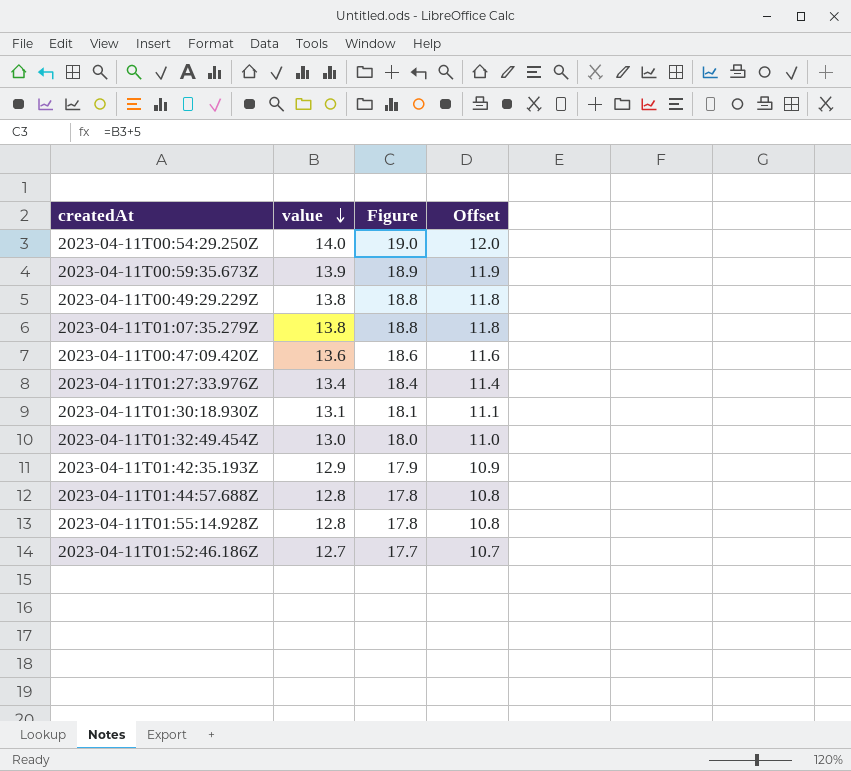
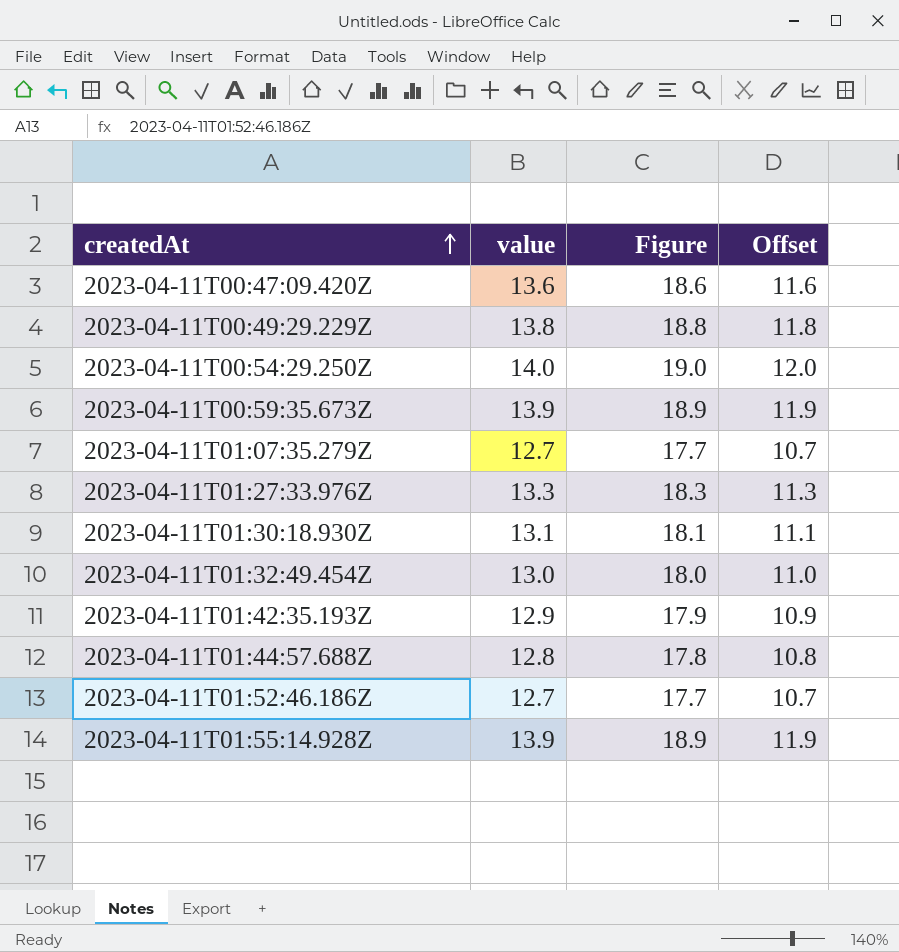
row order: value descending -> createdAt ascending
2023-04-11T01:07:35.279Z | value: 13.8 -> 12.7
2023-04-11T01:07:35.279Z | Figure: 18.8 -> 17.7
2023-04-11T01:07:35.279Z | Offset: 11.8 -> 10.7
2023-04-11T01:27:33.976Z | value: 13.4 -> 13.3
2023-04-11T01:27:33.976Z | Figure: 18.4 -> 18.3
2023-04-11T01:27:33.976Z | Offset: 11.4 -> 11.3
2023-04-11T01:55:14.928Z | value: 12.8 -> 13.9
2023-04-11T01:55:14.928Z | Figure: 17.8 -> 18.9
2023-04-11T01:55:14.928Z | Offset: 10.8 -> 11.9

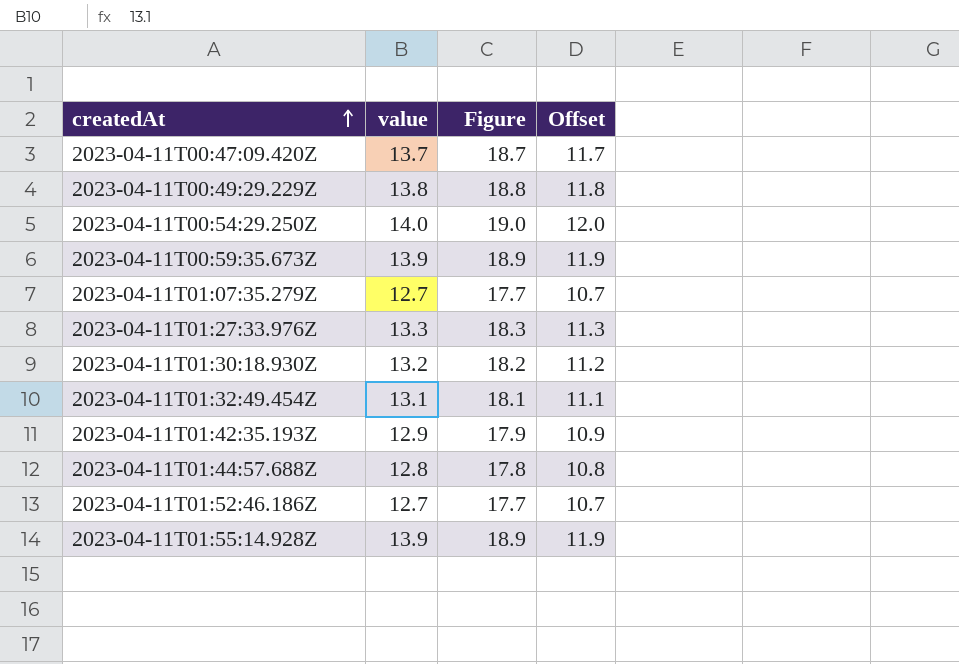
2023-04-11T00:47:09.420Z | value: 13.6 -> 13.7
2023-04-11T00:47:09.420Z | Figure: 18.6 -> 18.7
2023-04-11T00:47:09.420Z | Offset: 11.6 -> 11.7
2023-04-11T01:30:18.930Z | value: 13.1 -> 13.2
2023-04-11T01:30:18.930Z | Figure: 18.1 -> 18.2
2023-04-11T01:30:18.930Z | Offset: 11.1 -> 11.2
2023-04-11T01:32:49.454Z | value: 13.0 -> 13.1
2023-04-11T01:32:49.454Z | Figure: 18.0 -> 18.1
2023-04-11T01:32:49.454Z | Offset: 11.0 -> 11.1

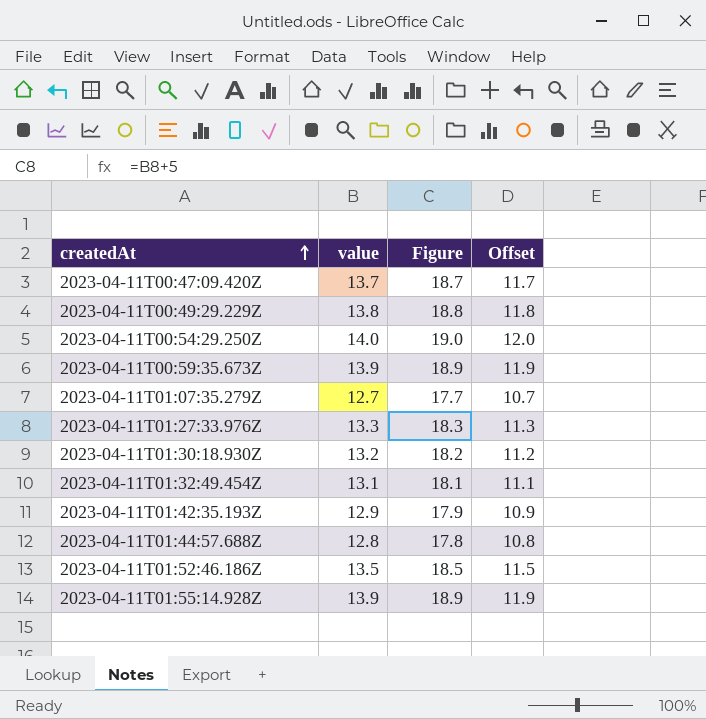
2023-04-11T01:52:46.186Z | value: 12.7 -> 13.5
2023-04-11T01:52:46.186Z | Figure: 17.7 -> 18.5
2023-04-11T01:52:46.186Z | Offset: 10.7 -> 11.5

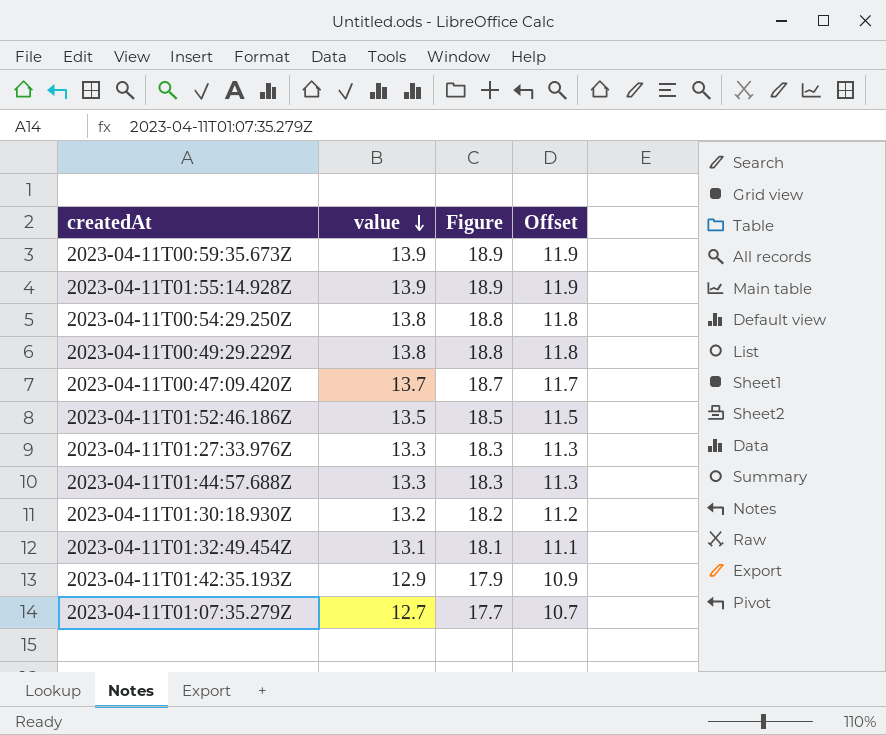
row order: createdAt ascending -> value descending
2023-04-11T00:54:29.250Z | value: 14.0 -> 13.8
2023-04-11T00:54:29.250Z | Figure: 19.0 -> 18.8
2023-04-11T00:54:29.250Z | Offset: 12.0 -> 11.8
2023-04-11T01:44:57.688Z | value: 12.8 -> 13.3
2023-04-11T01:44:57.688Z | Figure: 17.8 -> 18.3
2023-04-11T01:44:57.688Z | Offset: 10.8 -> 11.3

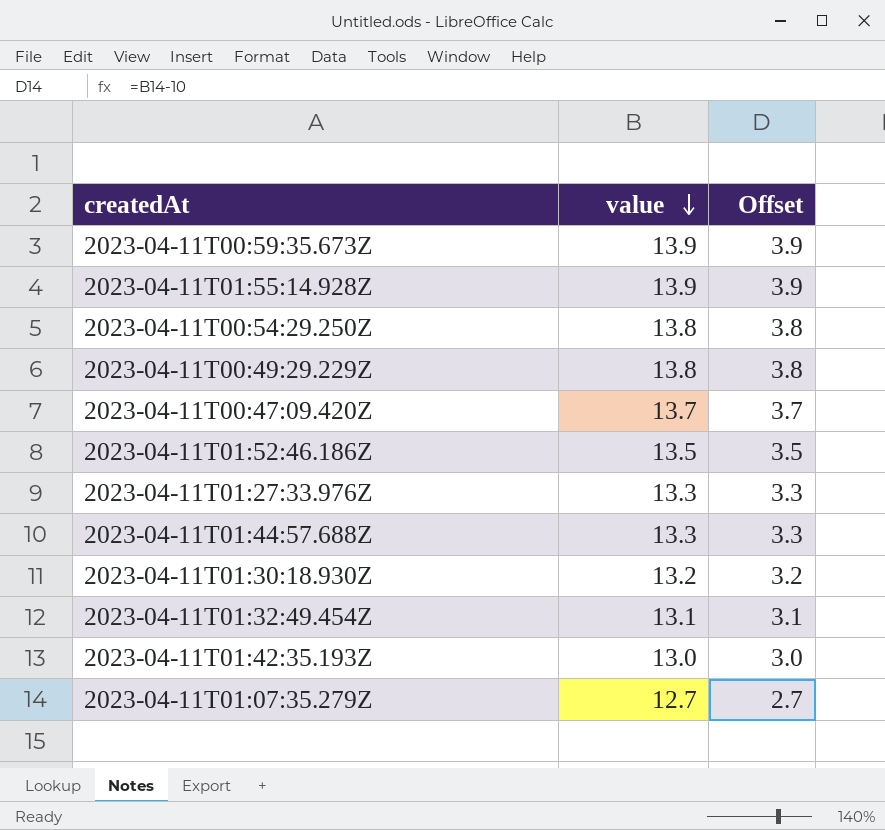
column Figure | formula: [value] + 5 -> none
column Offset | formula: [value] - 2 -> [value] - 10
2023-04-11T01:42:35.193Z | value: 12.9 -> 13.0

